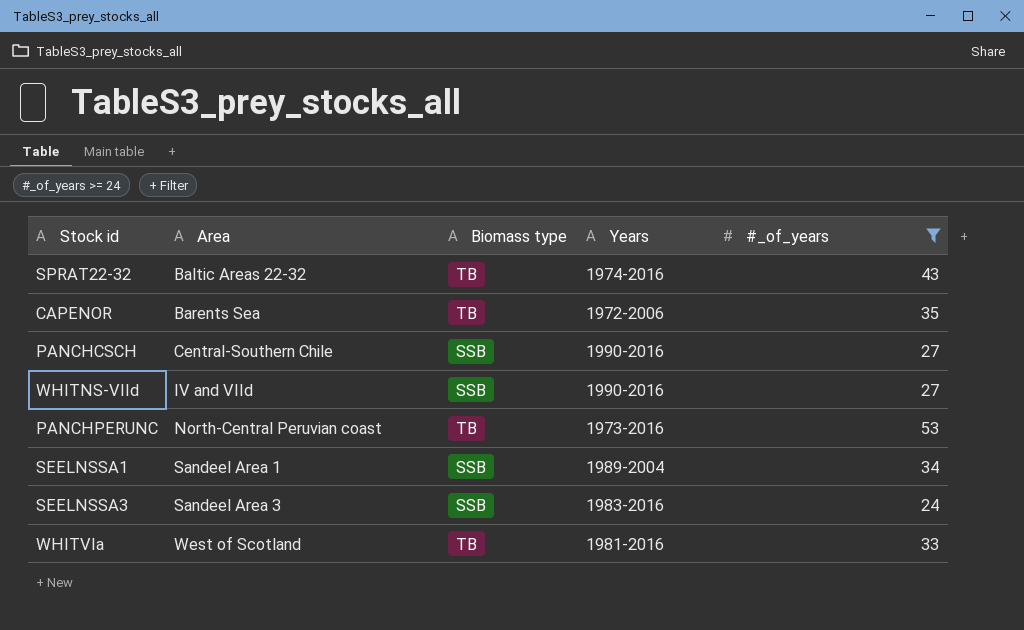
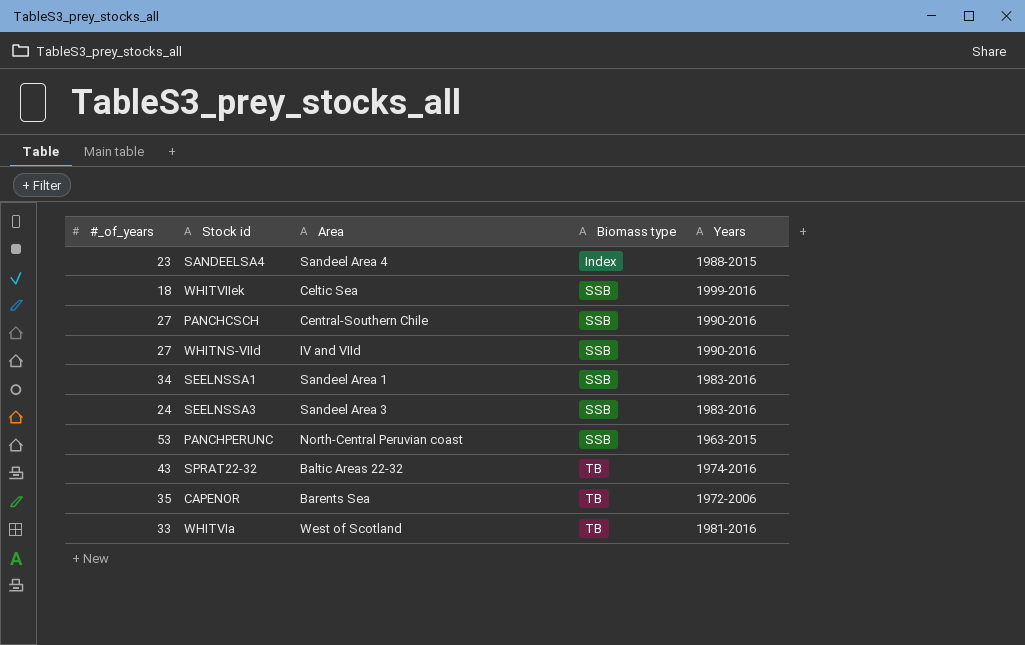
filter: #_of_years >= 24 -> none
row order: Area ascending -> Biomass type ascending
column #_of_years | position: 5 -> 1
SEELNSSA1 | Years: 1989-2004 -> 1983-2016
PANCHPERUNC | Biomass type: TB -> SSB
PANCHPERUNC | Years: 1973-2016 -> 1963-2015

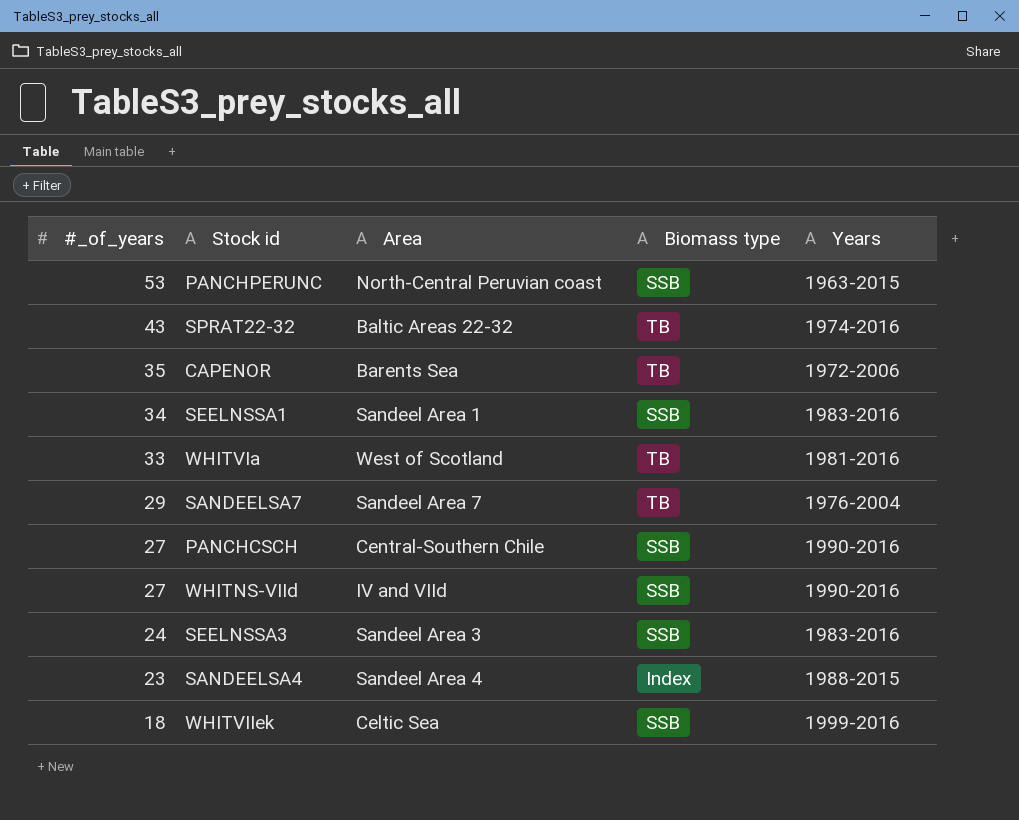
row order: Biomass type ascending -> #_of_years descending
row SANDEELSA7: none -> 29 | Sandeel Area 7 | TB | 1976-2004

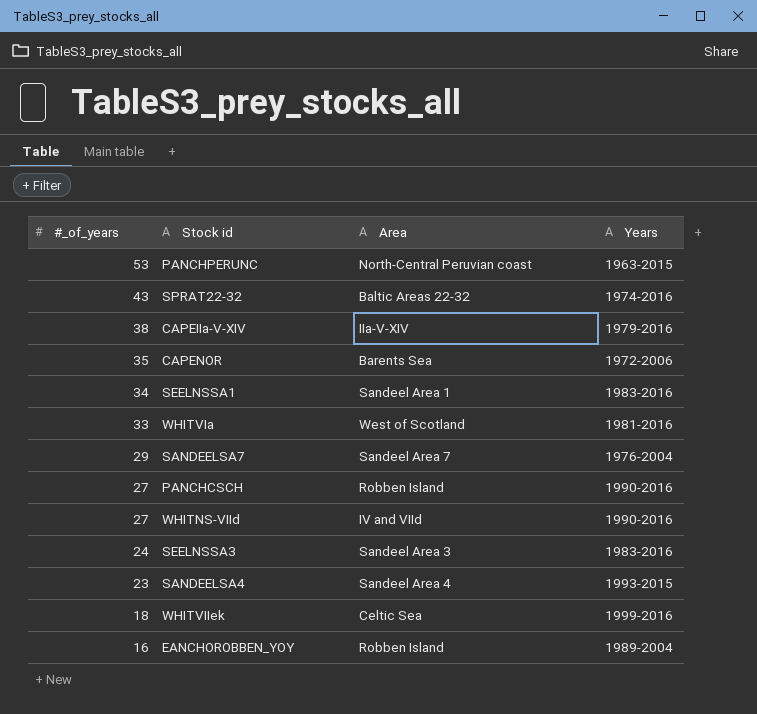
column Biomass type | position: 4 -> none
row CAPEIIa-V-XIV: none -> 38 | IIa-V-XIV | 1979-2016
PANCHCSCH | Area: Central-Southern Chile -> Robben Island
SANDEELSA4 | Years: 1988-2015 -> 1993-2015
row EANCHOROBBEN_YOY: none -> 16 | Robben Island | 1989-2004

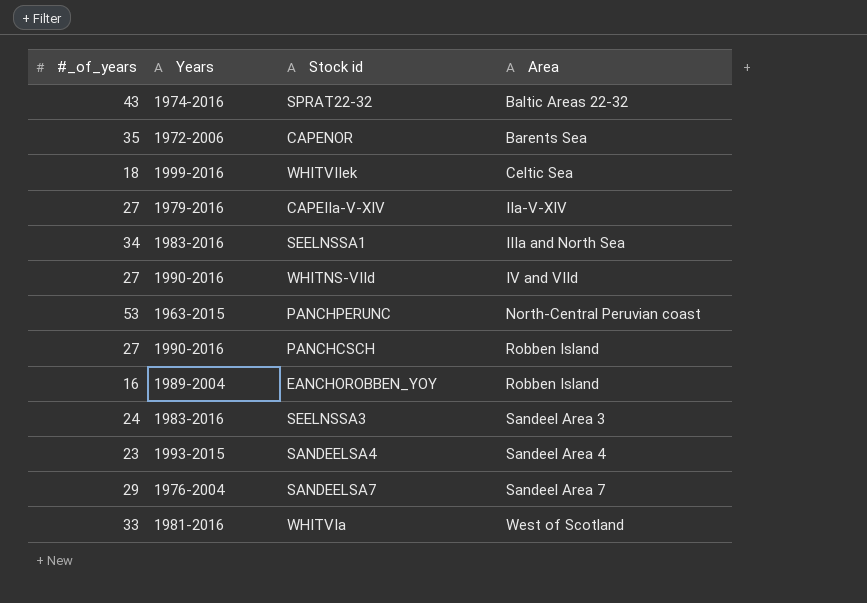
row order: #_of_years descending -> Area ascending
column Years | position: 4 -> 2
CAPEIIa-V-XIV | #_of_years: 38 -> 27
SEELNSSA1 | Area: Sandeel Area 1 -> IIIa and North Sea

